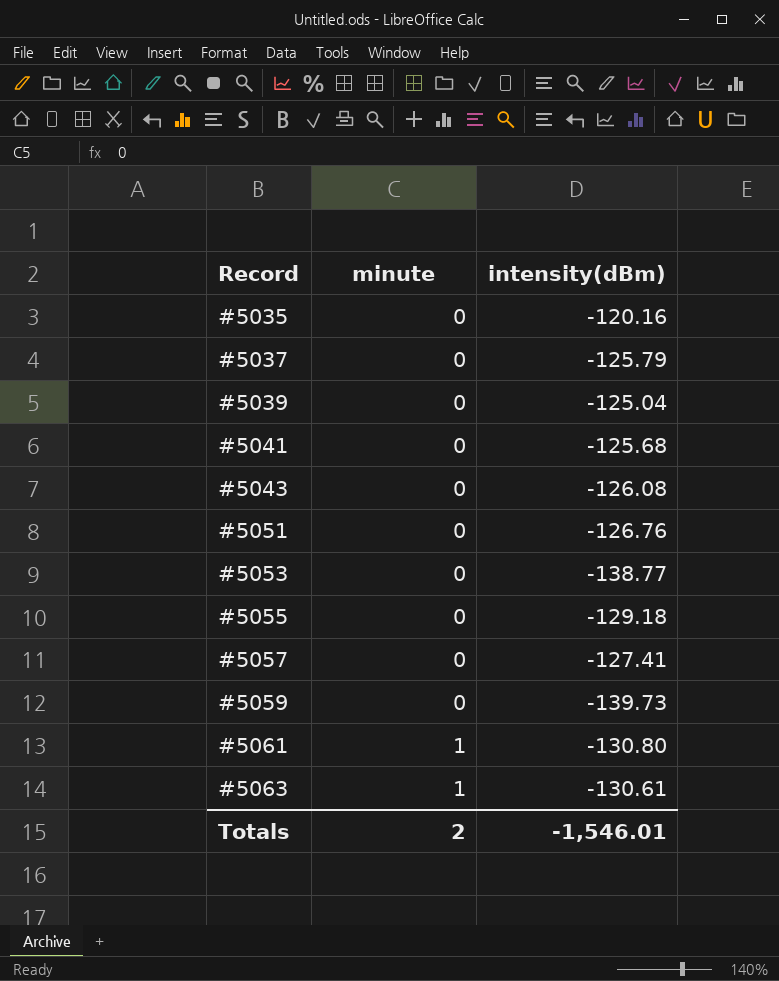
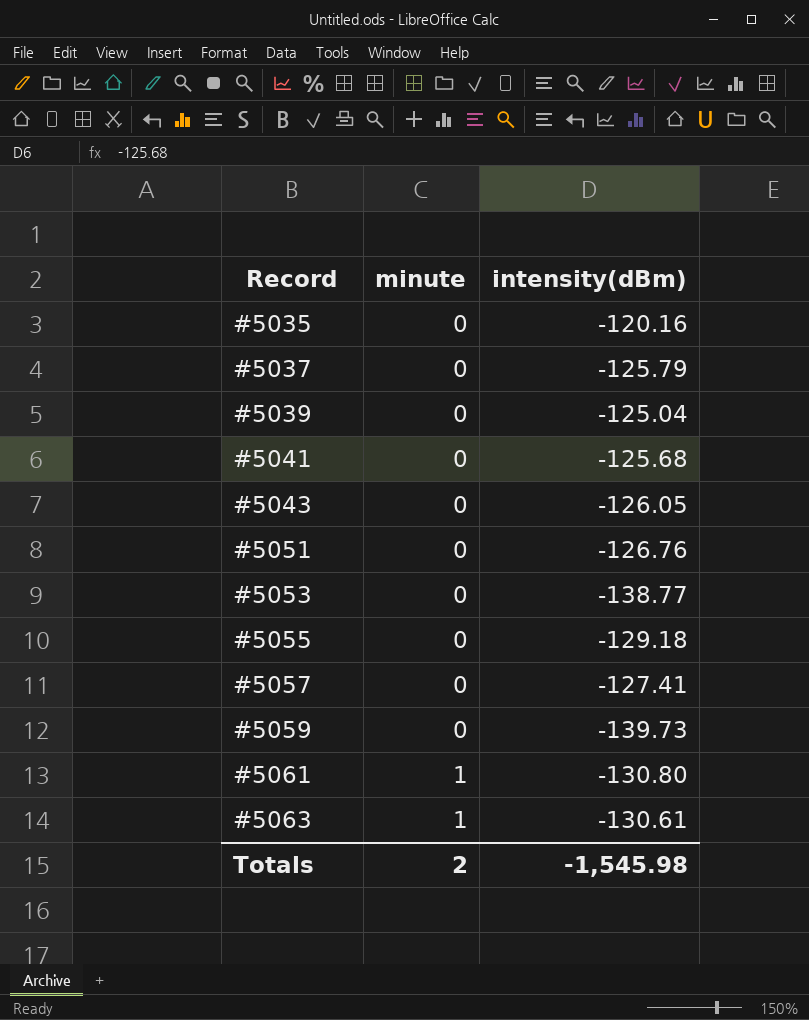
#5043 | intensity(dBm): -126.08 -> -126.05
Totals | intensity(dBm): -1,546.01 -> -1,545.98

